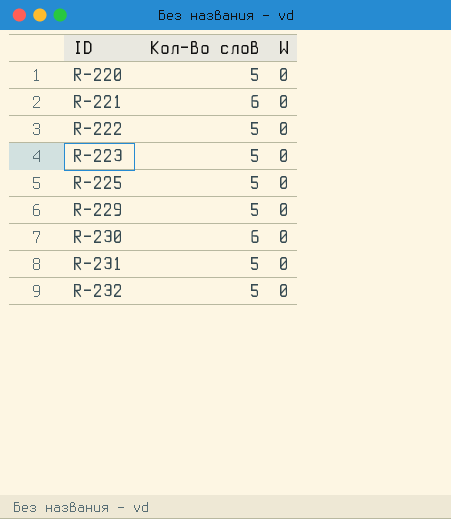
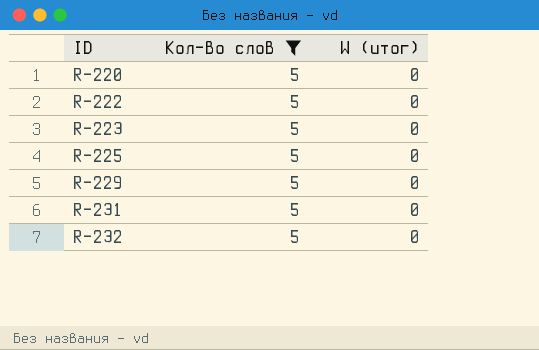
filter: none -> Кол-во слов = 5
column name: W -> W (итог)

